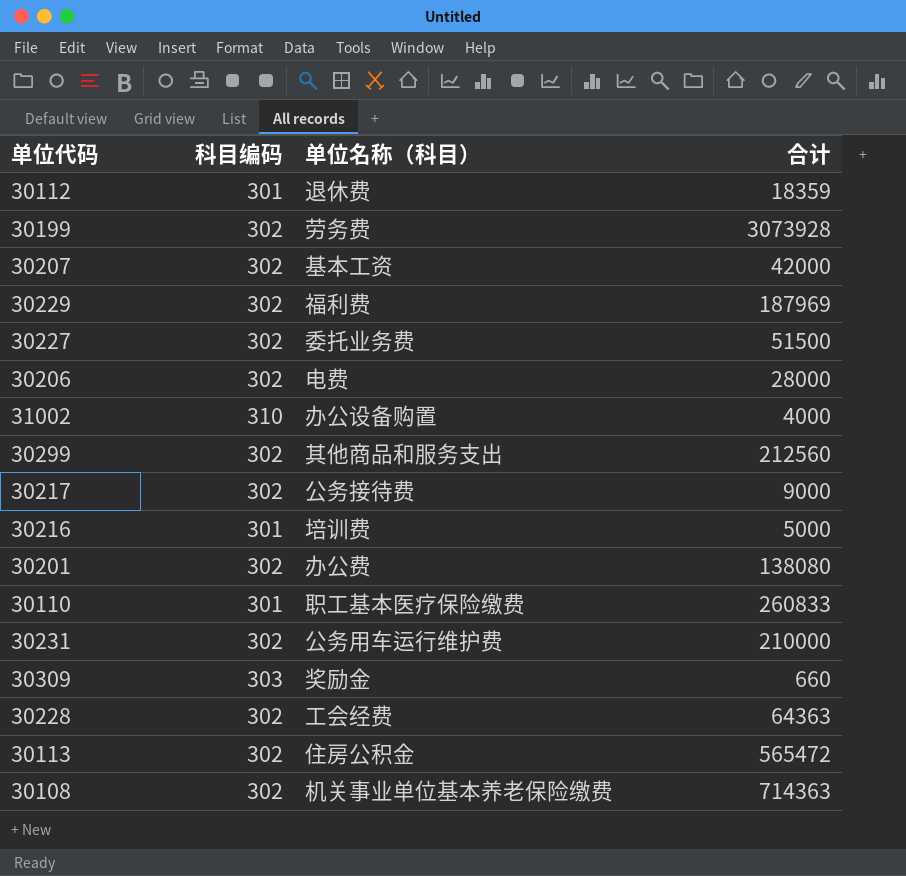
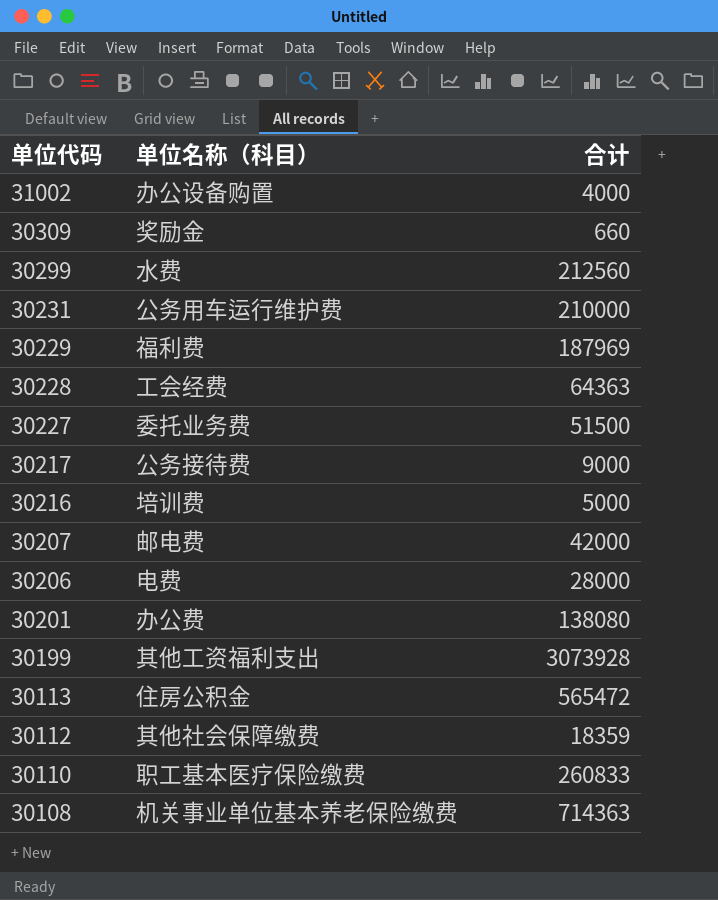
row order: none -> 单位代码 descending
column 科目编码 | position: 2 -> none
30299 | 单位名称（科目）: 其他商品和服务支出 -> 水费
30207 | 单位名称（科目）: 基本工资 -> 邮电费
30199 | 单位名称（科目）: 劳务费 -> 其他工资福利支出
30112 | 单位名称（科目）: 退休费 -> 其他社会保障缴费

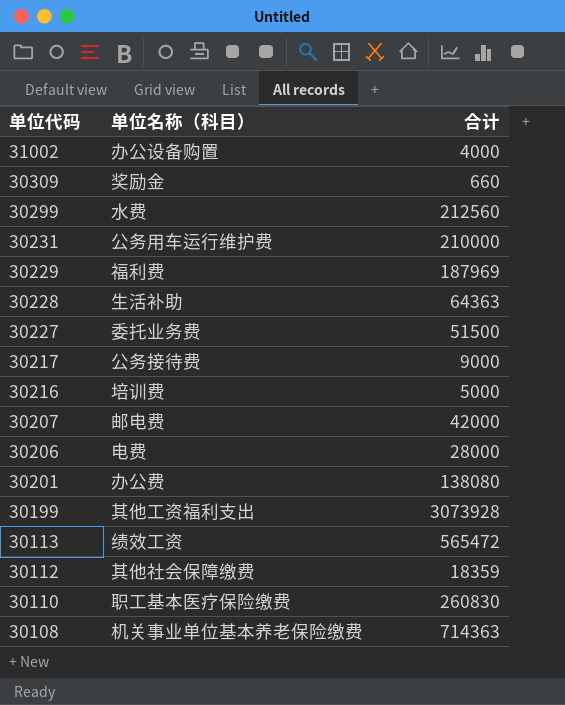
30228 | 单位名称（科目）: 工会经费 -> 生活补助
30113 | 单位名称（科目）: 住房公积金 -> 绩效工资
30110 | 合计: 260833 -> 260830

